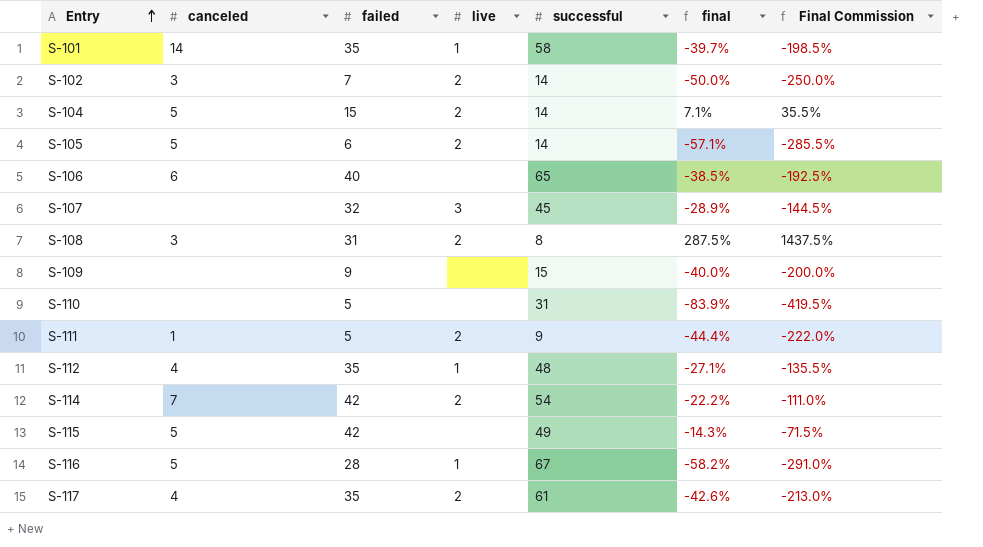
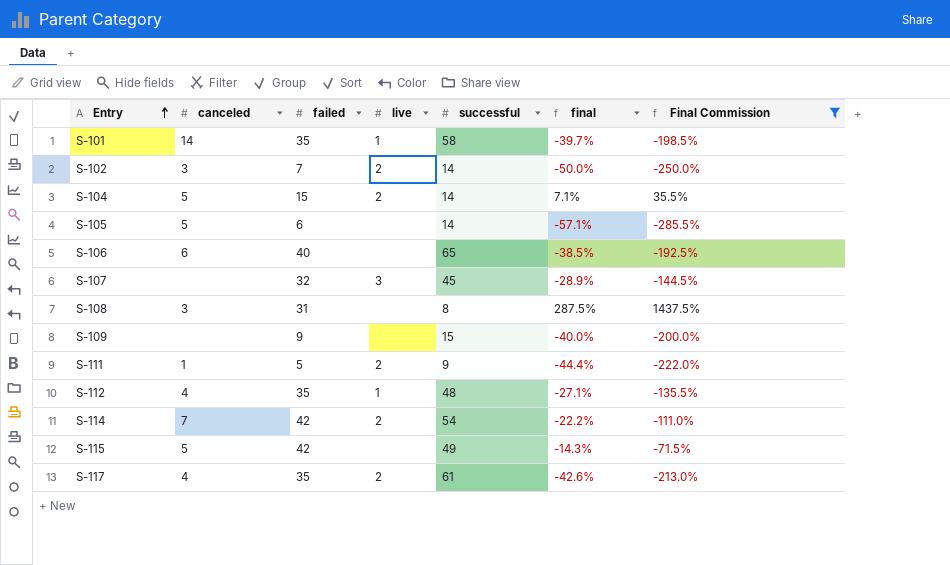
filter: none -> Final Commission >= -285.5%
S-105 | live: 2 -> none
S-108 | live: 2 -> none

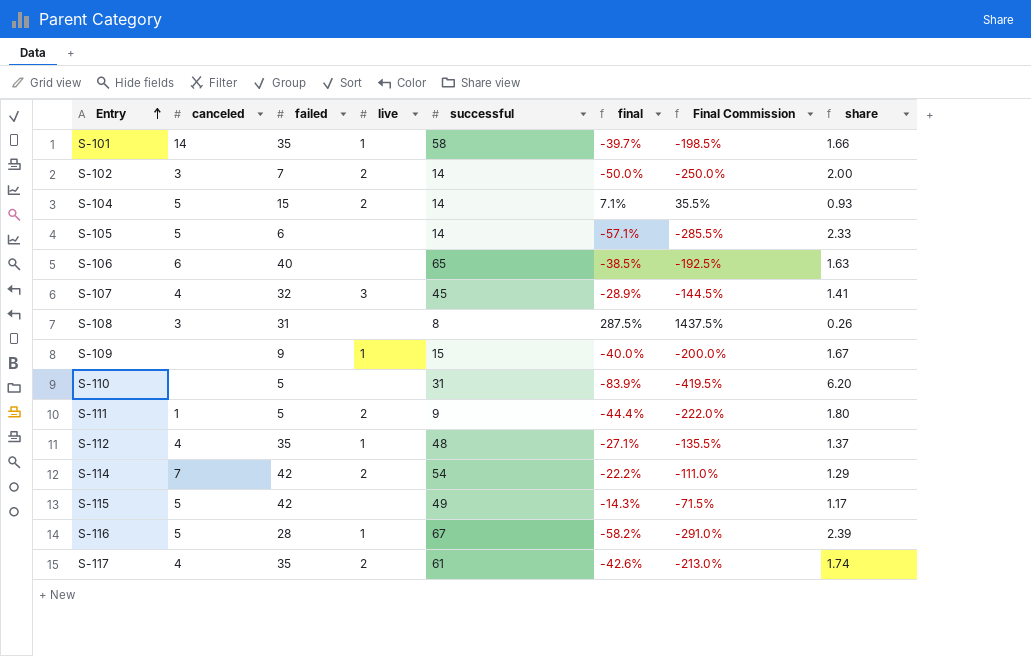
filter: Final Commission >= -285.5% -> none
column share | formula: none -> [successful] / [failed]
S-107 | canceled: none -> 4
S-109 | live: none -> 1

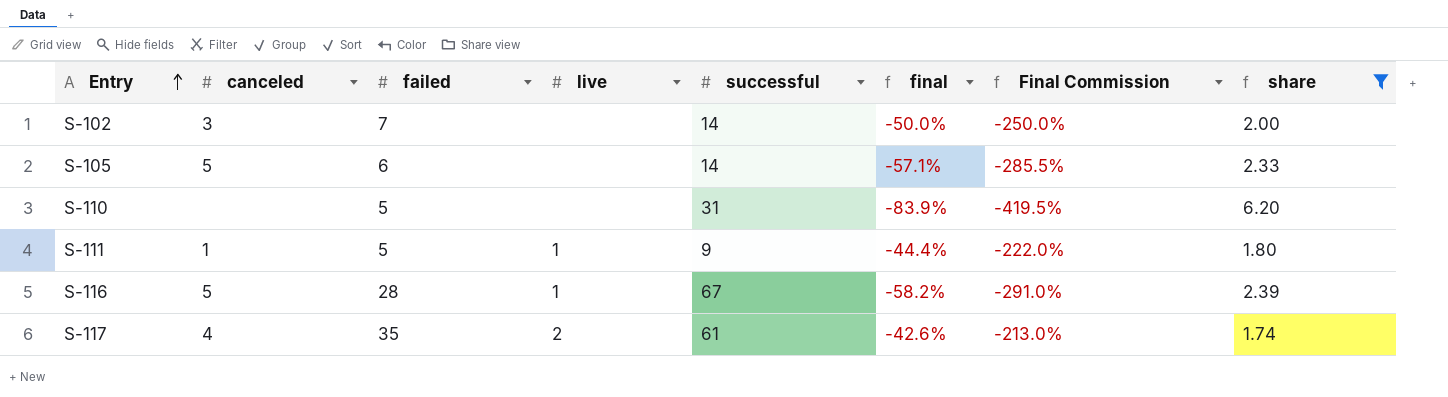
filter: none -> share >= 1.74
S-102 | live: 2 -> none
S-111 | live: 2 -> 1

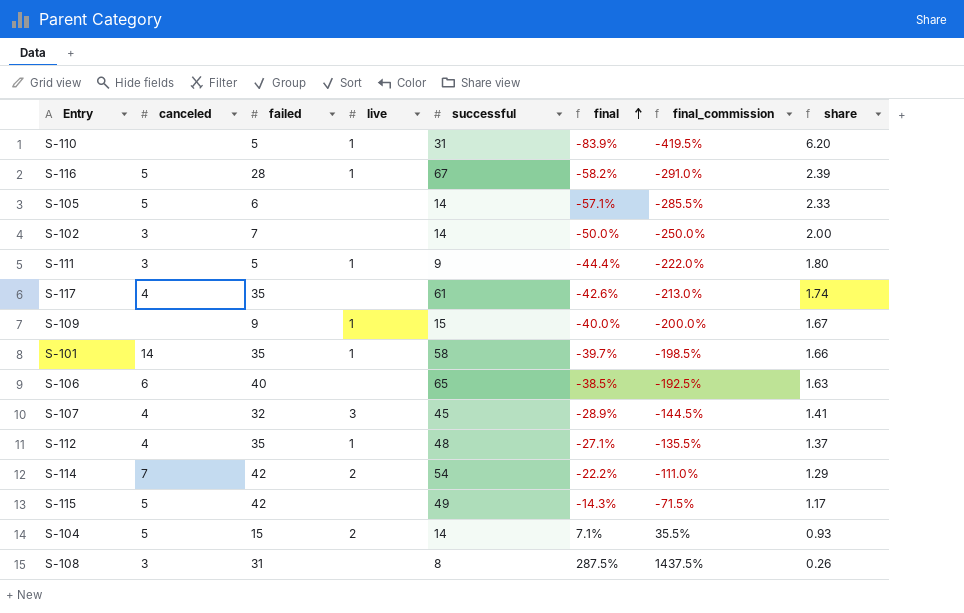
filter: share >= 1.74 -> none
row order: Entry ascending -> final ascending
column name: Final Commission -> final_commission
S-110 | live: none -> 1
S-111 | canceled: 1 -> 3
S-117 | live: 2 -> none

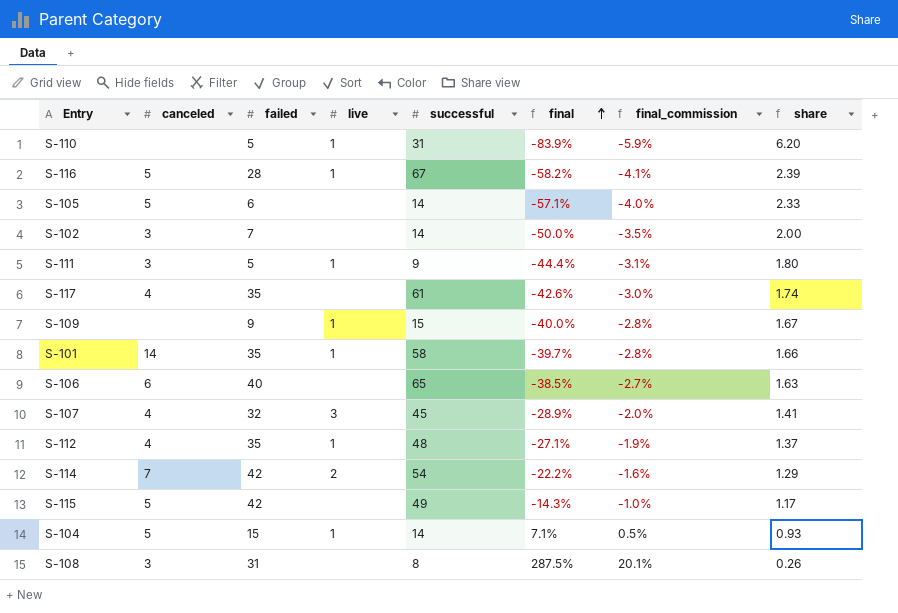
column final_commission | formula: [final] * 5 -> [final] * 0.07
S-104 | live: 2 -> 1

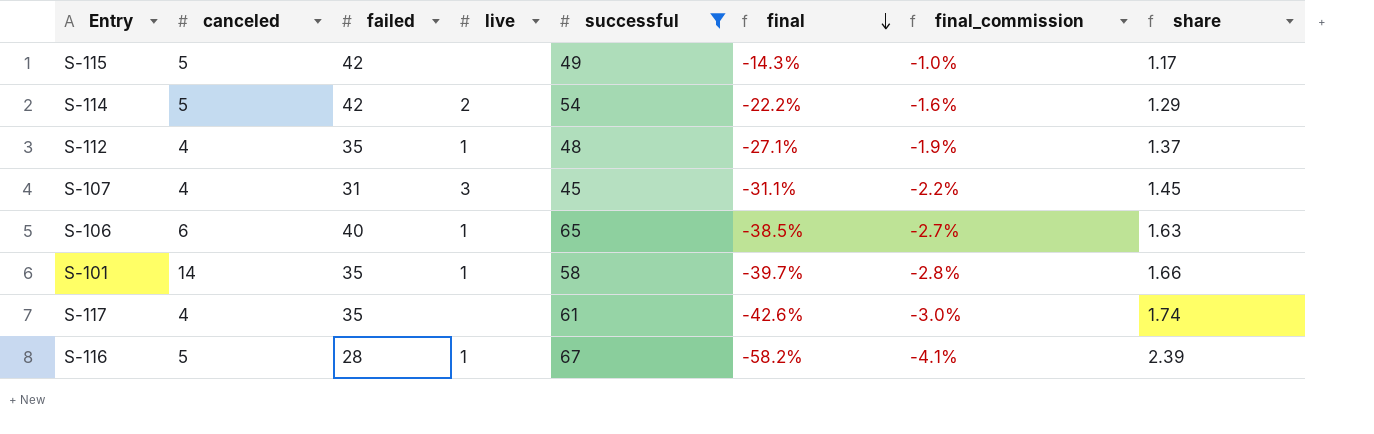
filter: none -> successful >= 45
row order: final ascending -> final descending
S-114 | canceled: 7 -> 5
S-107 | failed: 32 -> 31
S-107 | final: -28.9% -> -31.1%
S-107 | final_commission: -2.0% -> -2.2%
S-107 | share: 1.41 -> 1.45
S-106 | live: none -> 1

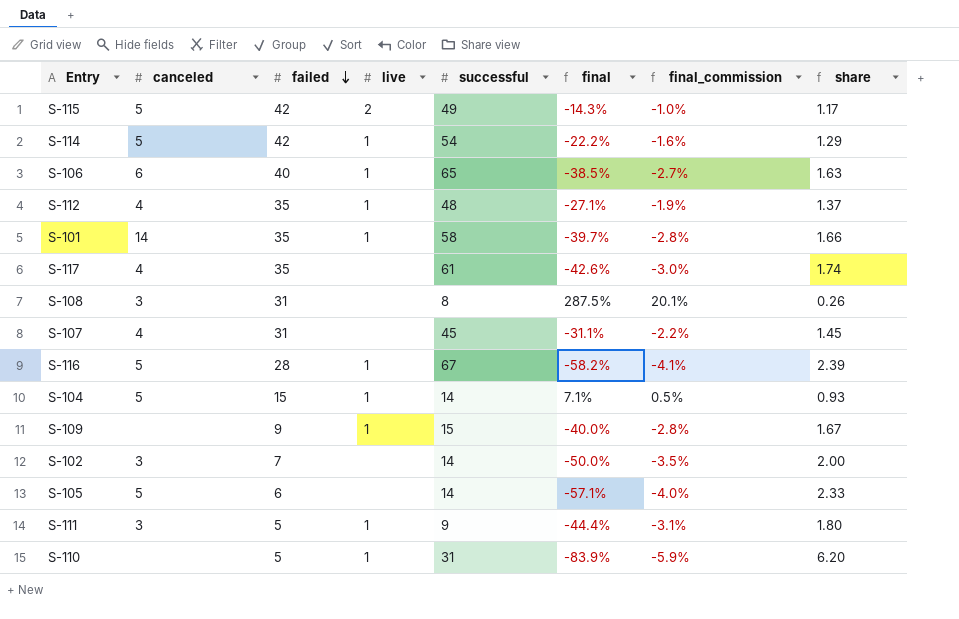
filter: successful >= 45 -> none
row order: final descending -> failed descending
S-115 | live: none -> 2
S-114 | live: 2 -> 1
S-107 | live: 3 -> none

